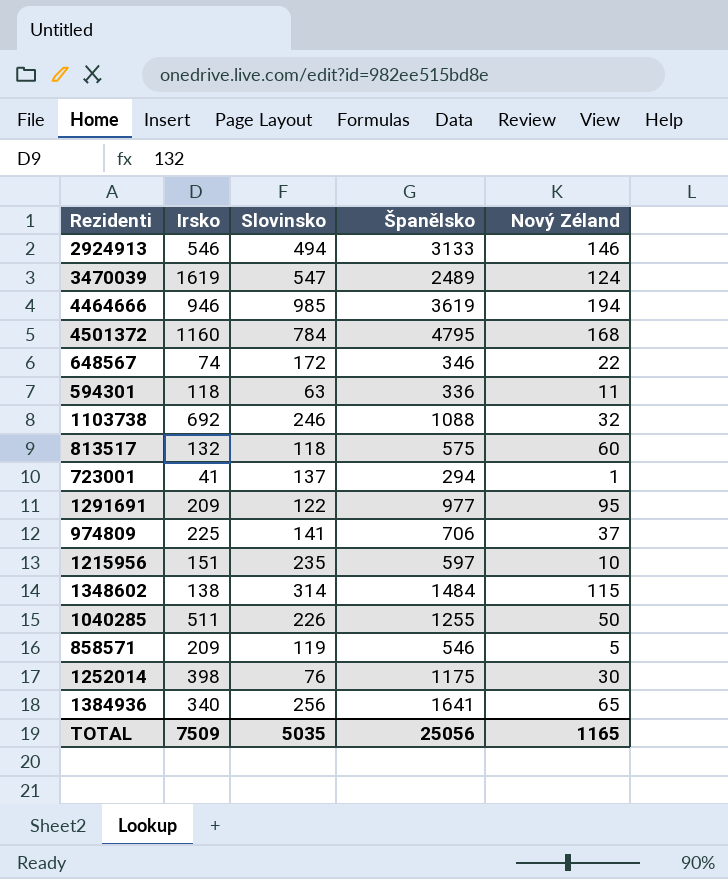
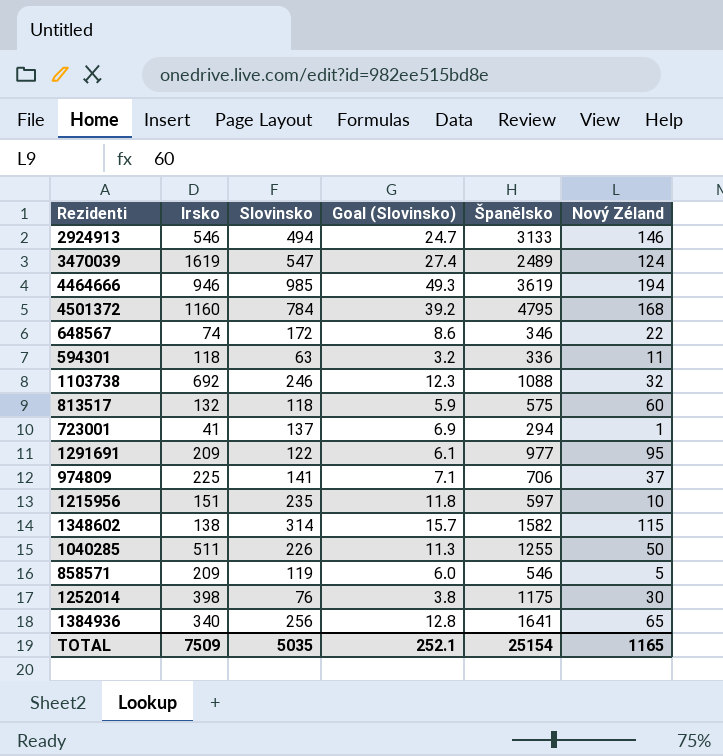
column Goal (Slovinsko) | formula: none -> [Slovinsko] * 0.05
1348602 | Španělsko: 1484 -> 1582
TOTAL | Španělsko: 25056 -> 25154

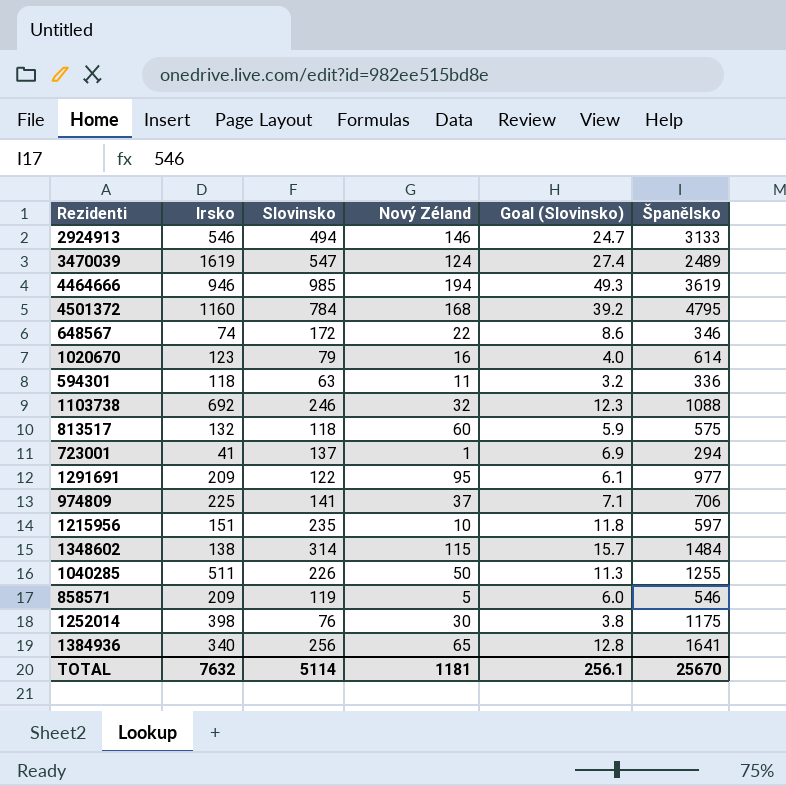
column Nový Zéland | position: 6 -> 4
row 1020670: none -> 123 | 79 | 16 | 4.0 | 614
1348602 | Španělsko: 1582 -> 1484
TOTAL | Irsko: 7509 -> 7632
TOTAL | Slovinsko: 5035 -> 5114
TOTAL | Nový Zéland: 1165 -> 1181
TOTAL | Goal (Slovinsko): 252.1 -> 256.1
TOTAL | Španělsko: 25154 -> 25670

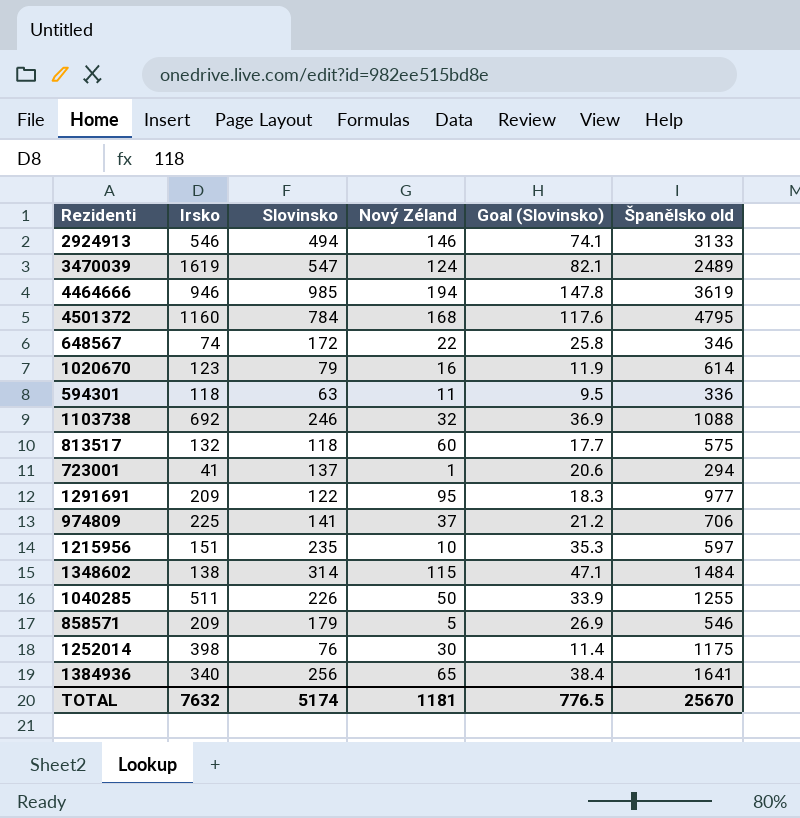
column Goal (Slovinsko) | formula: [Slovinsko] * 0.05 -> [Slovinsko] * 0.15
column name: Španělsko -> Španělsko old
858571 | Slovinsko: 119 -> 179
TOTAL | Slovinsko: 5114 -> 5174
TOTAL | Goal (Slovinsko): 256.1 -> 776.5

